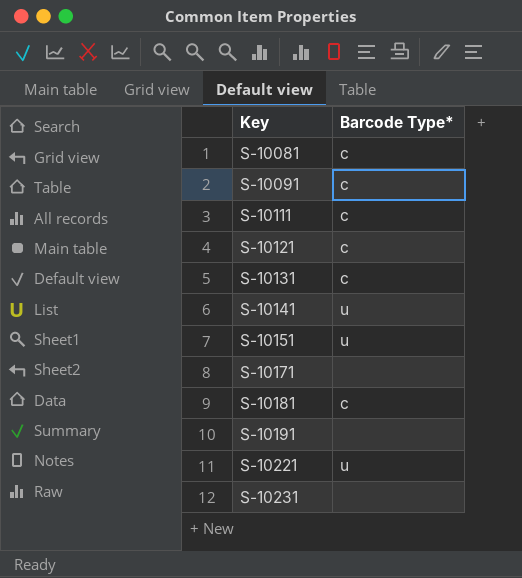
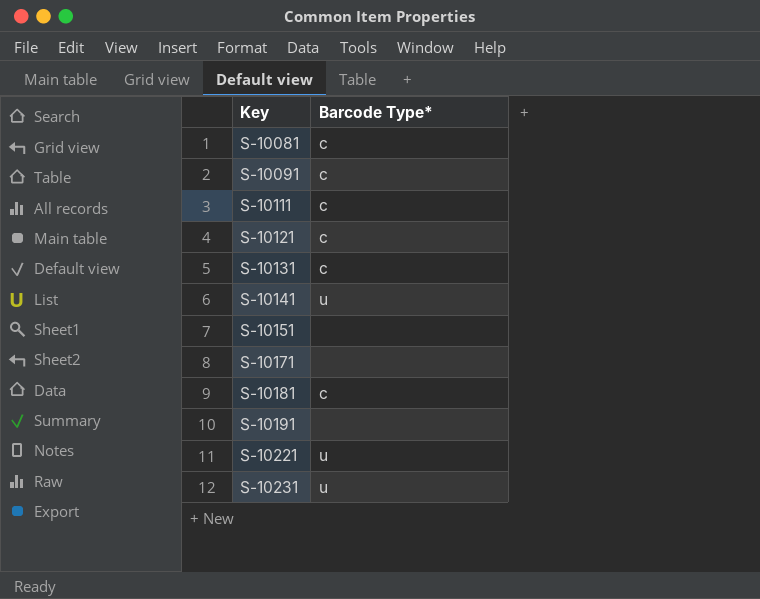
S-10151 | Barcode Type*: u -> none
S-10231 | Barcode Type*: none -> u

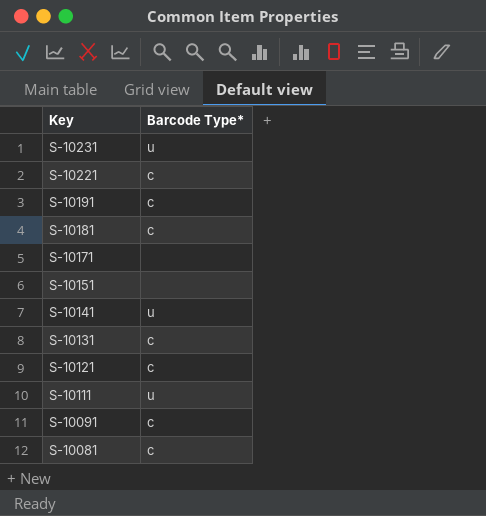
row order: Key ascending -> Key descending
S-10221 | Barcode Type*: u -> c
S-10191 | Barcode Type*: none -> c
S-10111 | Barcode Type*: c -> u

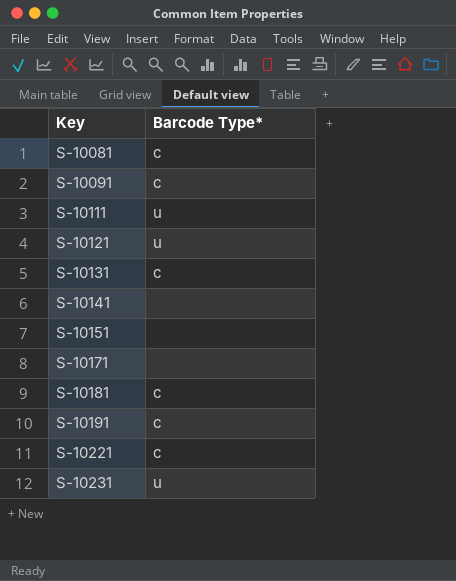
row order: Key descending -> Key ascending
S-10121 | Barcode Type*: c -> u
S-10141 | Barcode Type*: u -> none

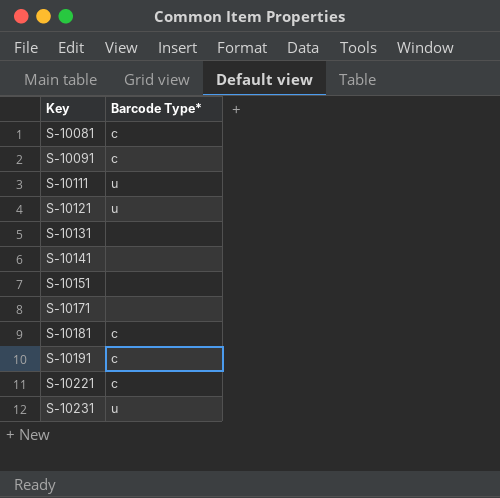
S-10131 | Barcode Type*: c -> none

